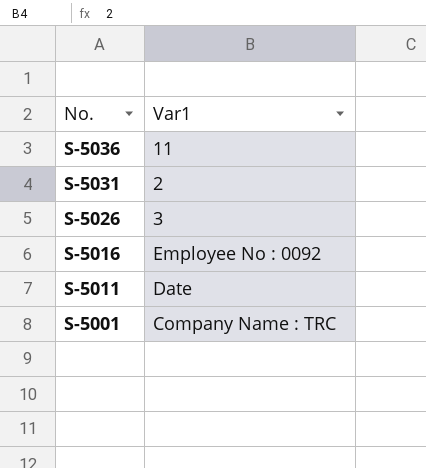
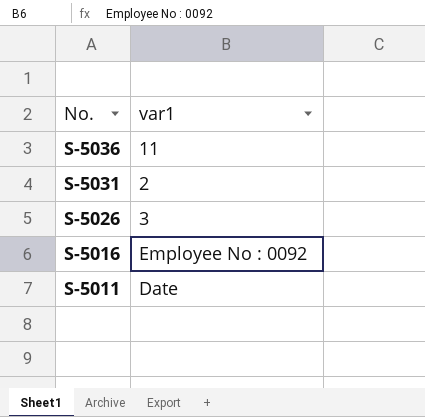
column name: Var1 -> var1
row S-5001: Company Name : TRC -> none

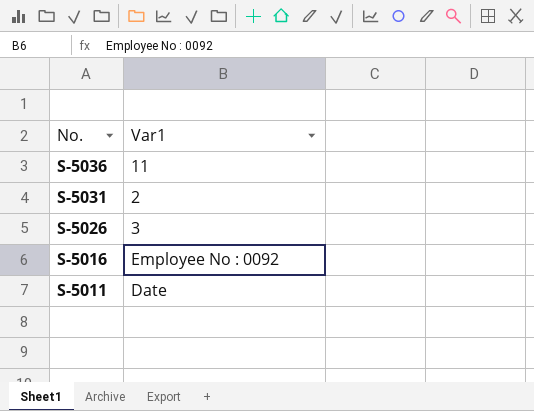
column name: var1 -> Var1

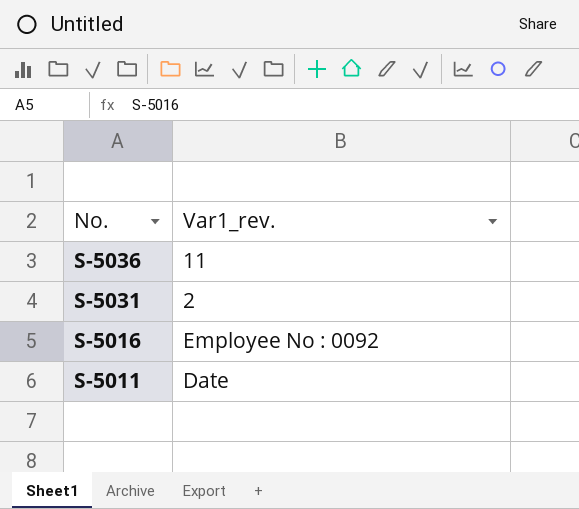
column name: Var1 -> Var1_rev.
row S-5026: 3 -> none

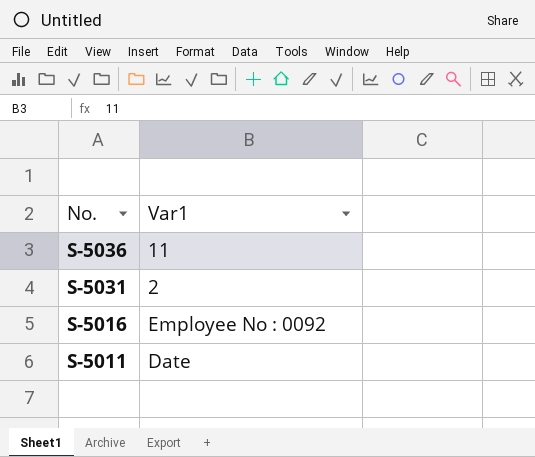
column name: Var1_rev. -> Var1

